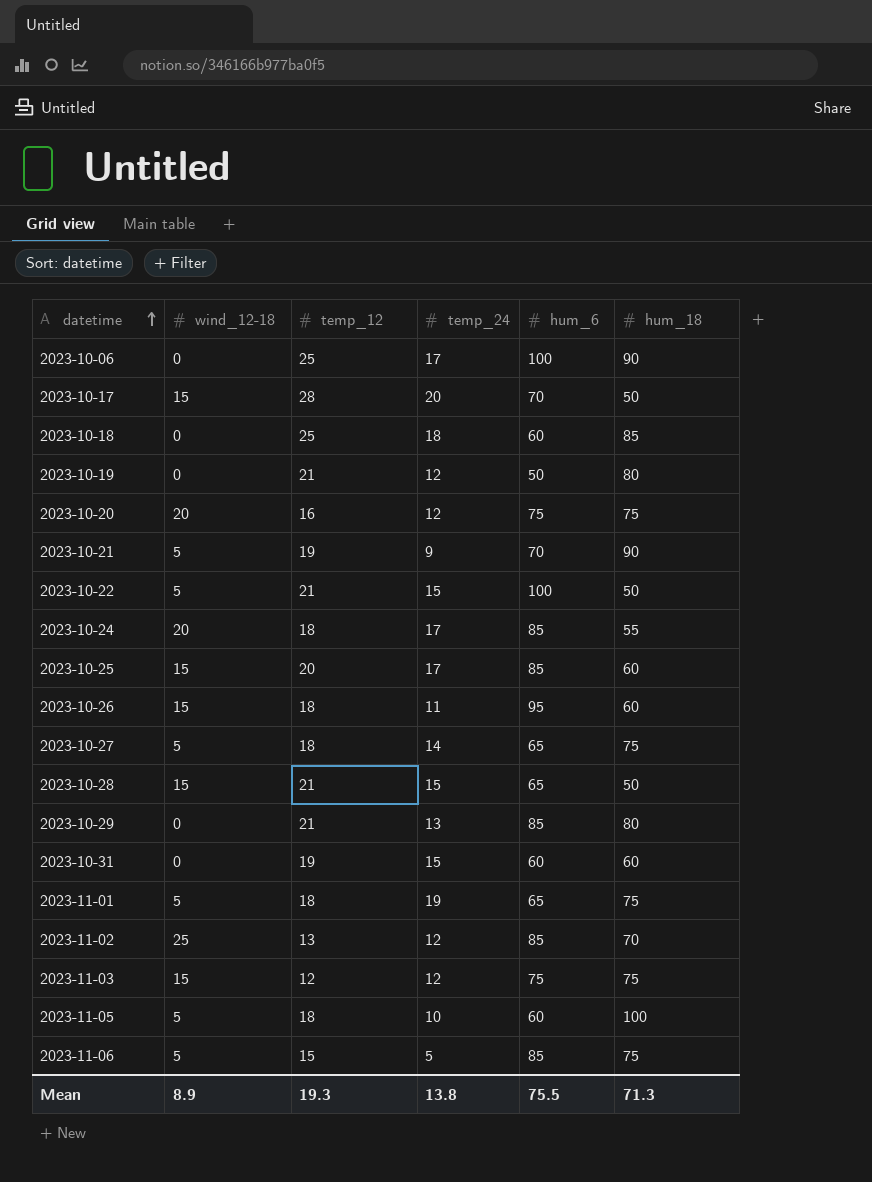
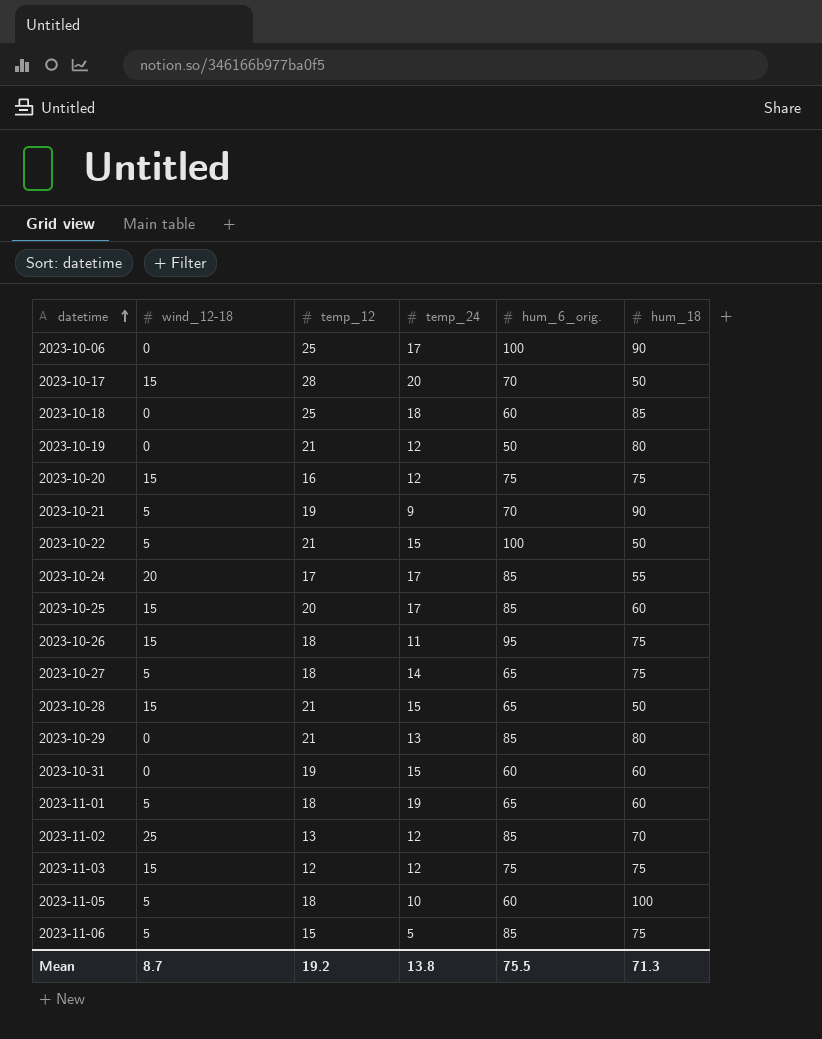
column name: hum_6 -> hum_6_orig.
2023-10-20 | wind_12-18: 20 -> 15
2023-10-24 | temp_12: 18 -> 17
2023-10-26 | hum_18: 60 -> 75
2023-11-01 | hum_18: 75 -> 60
Mean | wind_12-18: 8.9 -> 8.7
Mean | temp_12: 19.3 -> 19.2

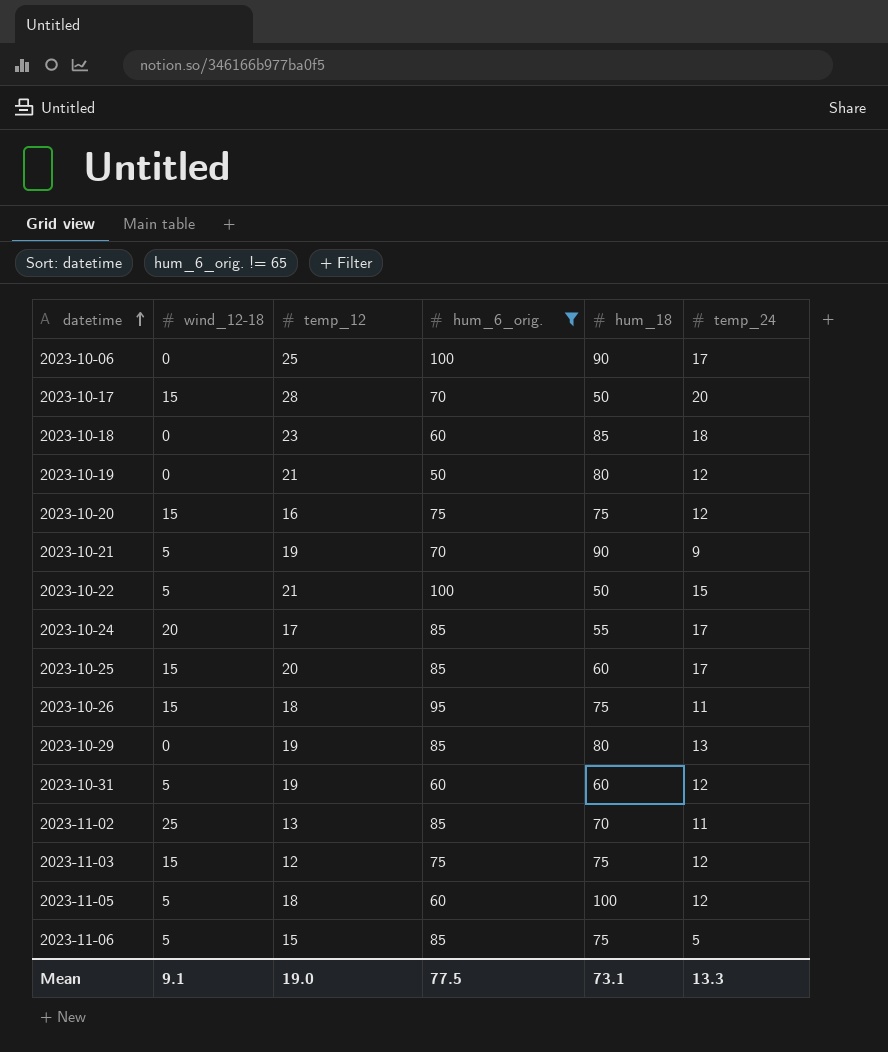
filter: none -> hum_6_orig. != 65
column temp_24 | position: 4 -> 6
2023-10-18 | temp_12: 25 -> 23
2023-10-29 | temp_12: 21 -> 19
2023-10-31 | wind_12-18: 0 -> 5
2023-10-31 | temp_24: 15 -> 12
2023-11-02 | temp_24: 12 -> 11
2023-11-05 | temp_24: 10 -> 12
Mean | wind_12-18: 8.7 -> 9.1
Mean | temp_12: 19.2 -> 19.0
Mean | hum_6_orig.: 75.5 -> 77.5
Mean | hum_18: 71.3 -> 73.1
Mean | temp_24: 13.8 -> 13.3

